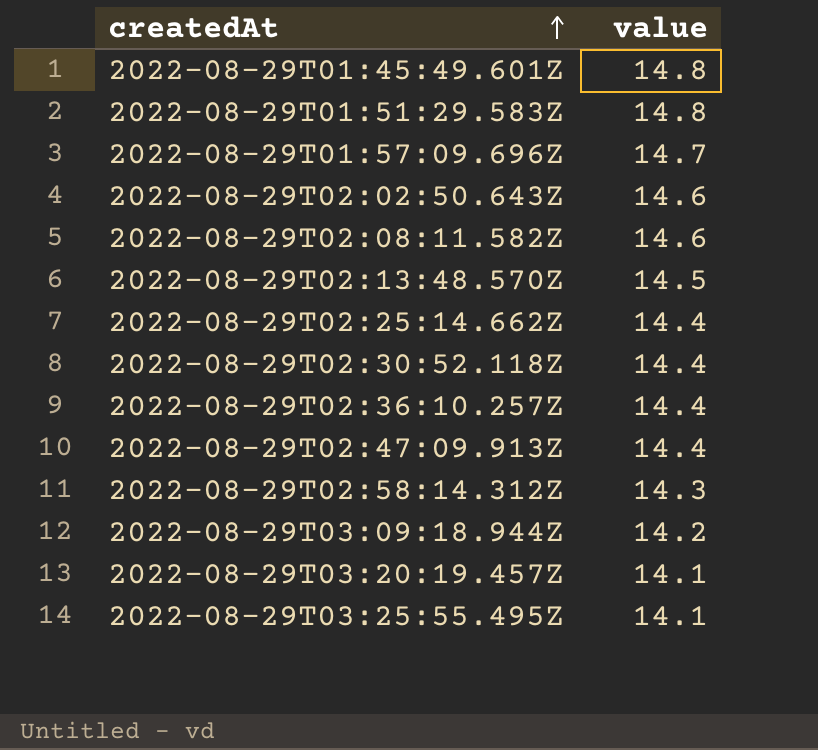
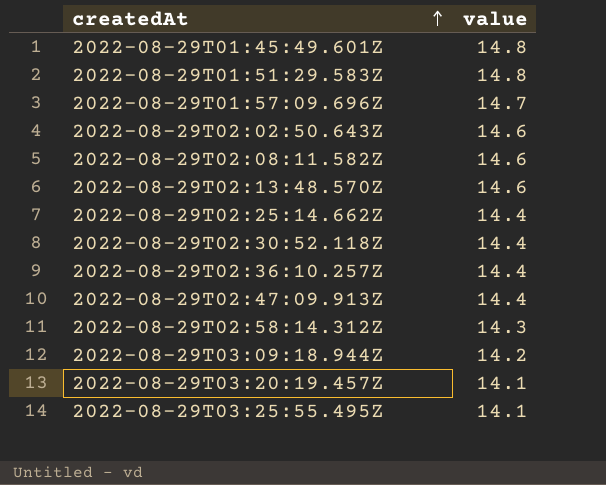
2022-08-29T02:13:48.570Z | value: 14.5 -> 14.6

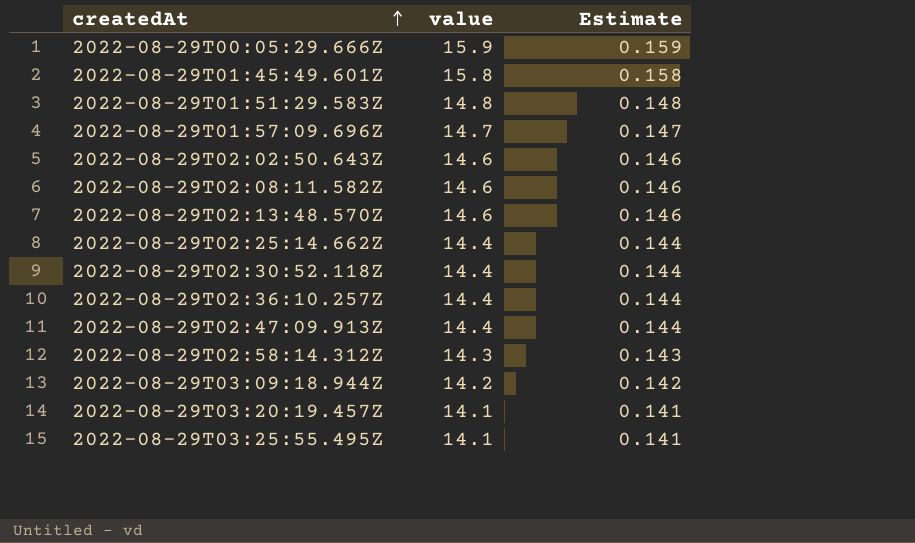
column Estimate | formula: none -> [value] * 0.01
row 2022-08-29T00:05:29.666Z: none -> 15.9 | 0.159
2022-08-29T01:45:49.601Z | value: 14.8 -> 15.8

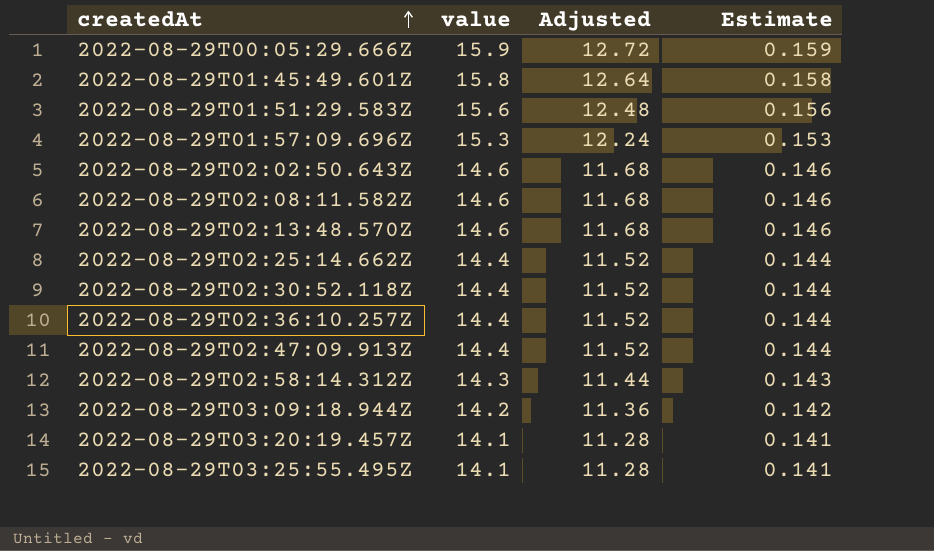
column Adjusted | formula: none -> [value] * 0.8
2022-08-29T01:51:29.583Z | value: 14.8 -> 15.6
2022-08-29T01:51:29.583Z | Estimate: 0.148 -> 0.156
2022-08-29T01:57:09.696Z | value: 14.7 -> 15.3
2022-08-29T01:57:09.696Z | Estimate: 0.147 -> 0.153

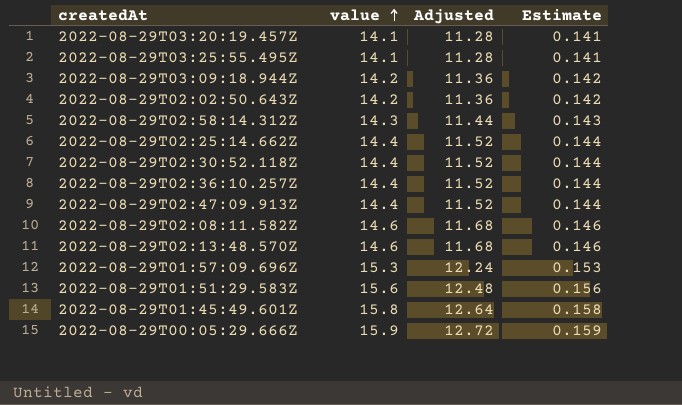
row order: createdAt ascending -> value ascending
2022-08-29T02:02:50.643Z | value: 14.6 -> 14.2
2022-08-29T02:02:50.643Z | Adjusted: 11.68 -> 11.36
2022-08-29T02:02:50.643Z | Estimate: 0.146 -> 0.142

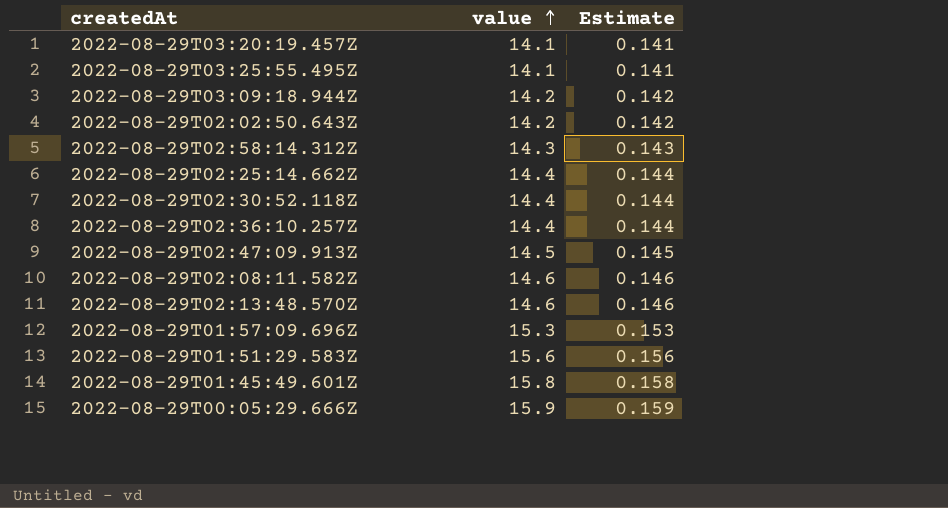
column Adjusted | formula: [value] * 0.8 -> none
2022-08-29T02:47:09.913Z | value: 14.4 -> 14.5
2022-08-29T02:47:09.913Z | Estimate: 0.144 -> 0.145

